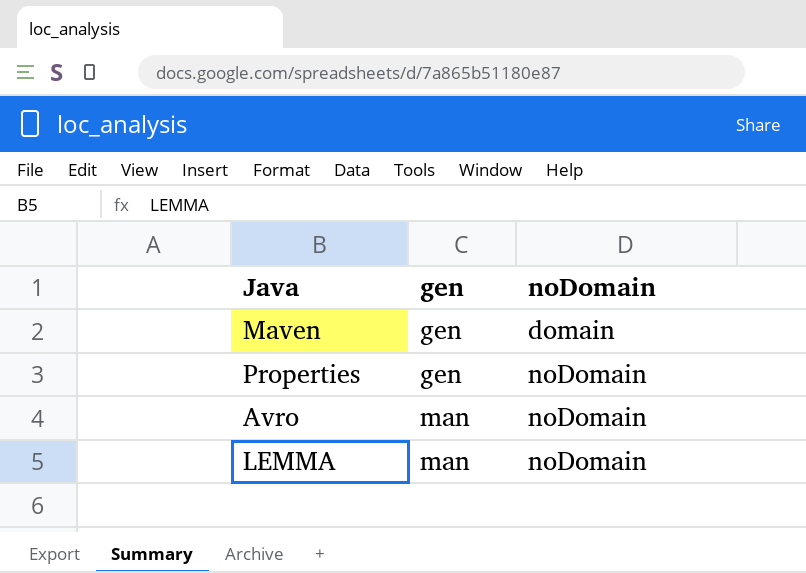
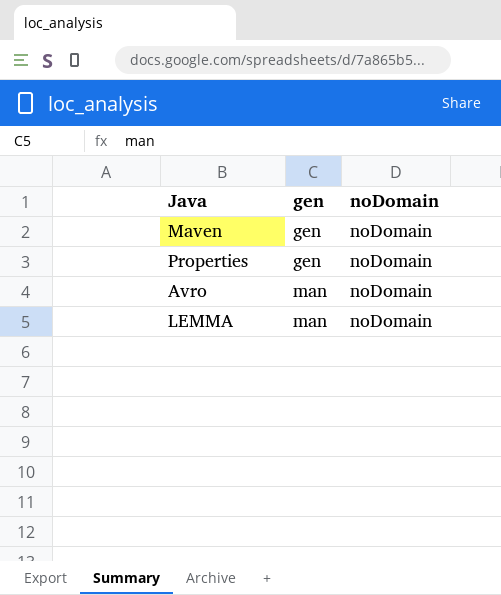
Maven | noDomain: domain -> noDomain

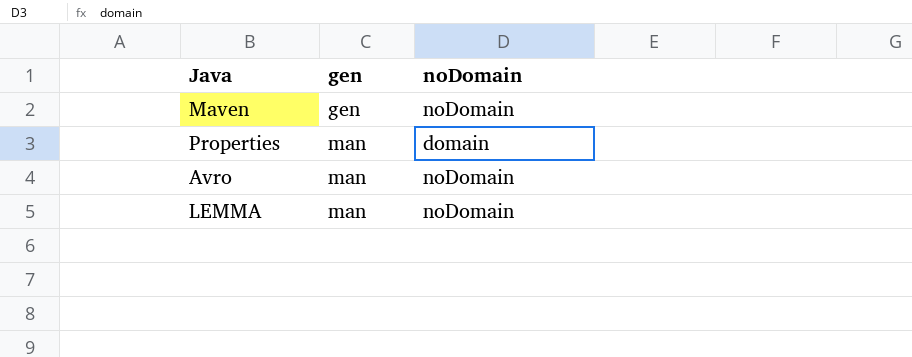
Properties | gen: gen -> man
Properties | noDomain: noDomain -> domain

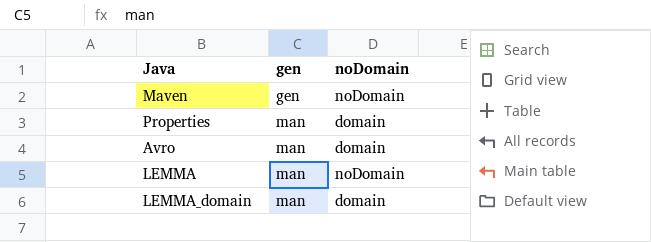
Avro | noDomain: noDomain -> domain
row LEMMA_domain: none -> man | domain

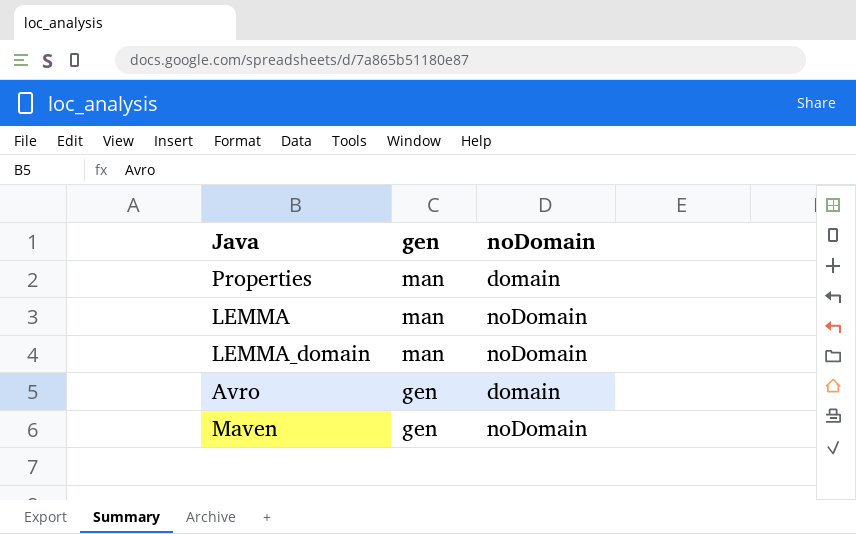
row order: gen ascending -> gen descending
LEMMA_domain | noDomain: domain -> noDomain
Avro | gen: man -> gen

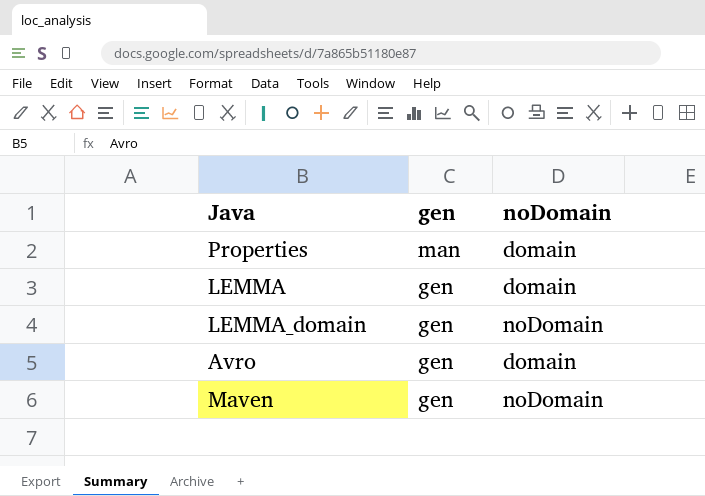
LEMMA | gen: man -> gen
LEMMA | noDomain: noDomain -> domain
LEMMA_domain | gen: man -> gen

